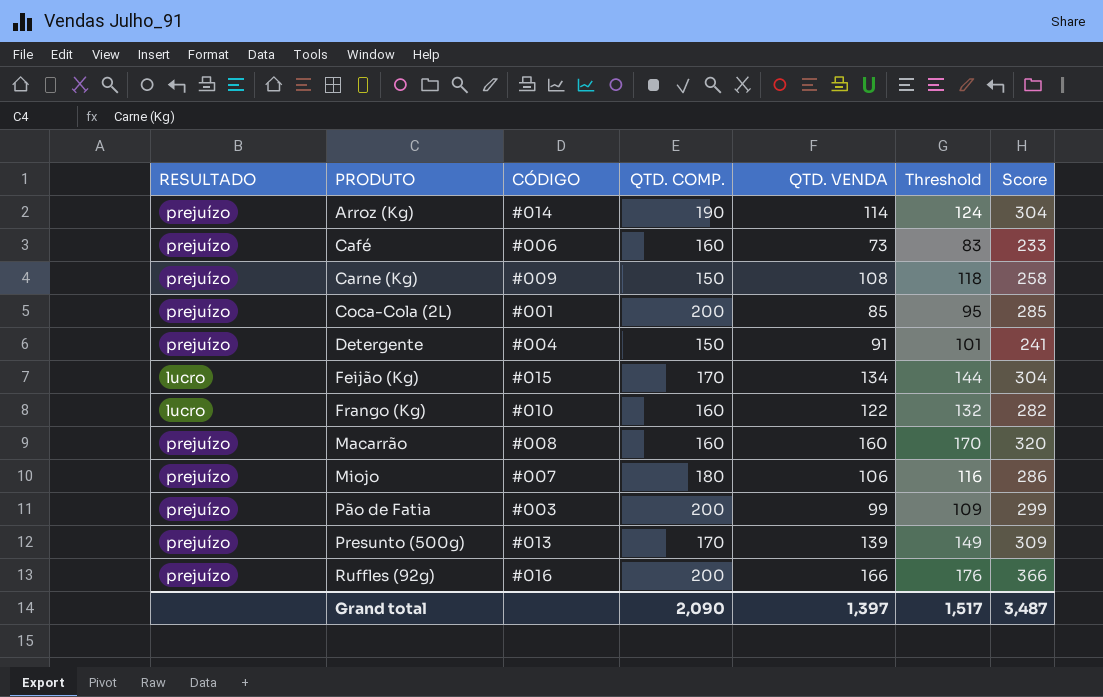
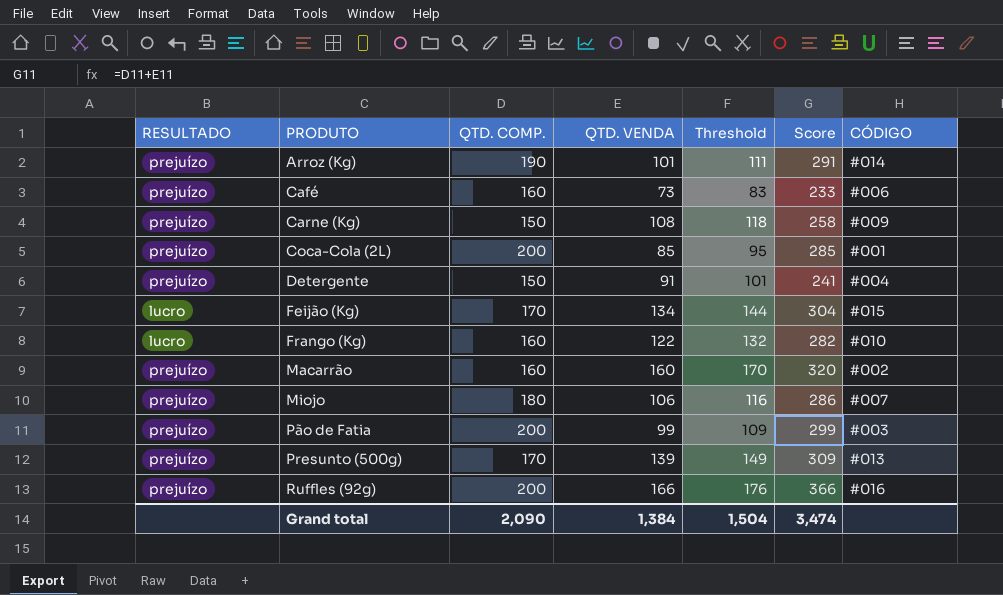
column CÓDIGO | position: 3 -> 7
Arroz (Kg) | QTD. VENDA: 114 -> 101
Arroz (Kg) | Threshold: 124 -> 111
Arroz (Kg) | Score: 304 -> 291
Macarrão | CÓDIGO: #008 -> #002
Grand total | QTD. VENDA: 1,397 -> 1,384
Grand total | Threshold: 1,517 -> 1,504
Grand total | Score: 3,487 -> 3,474

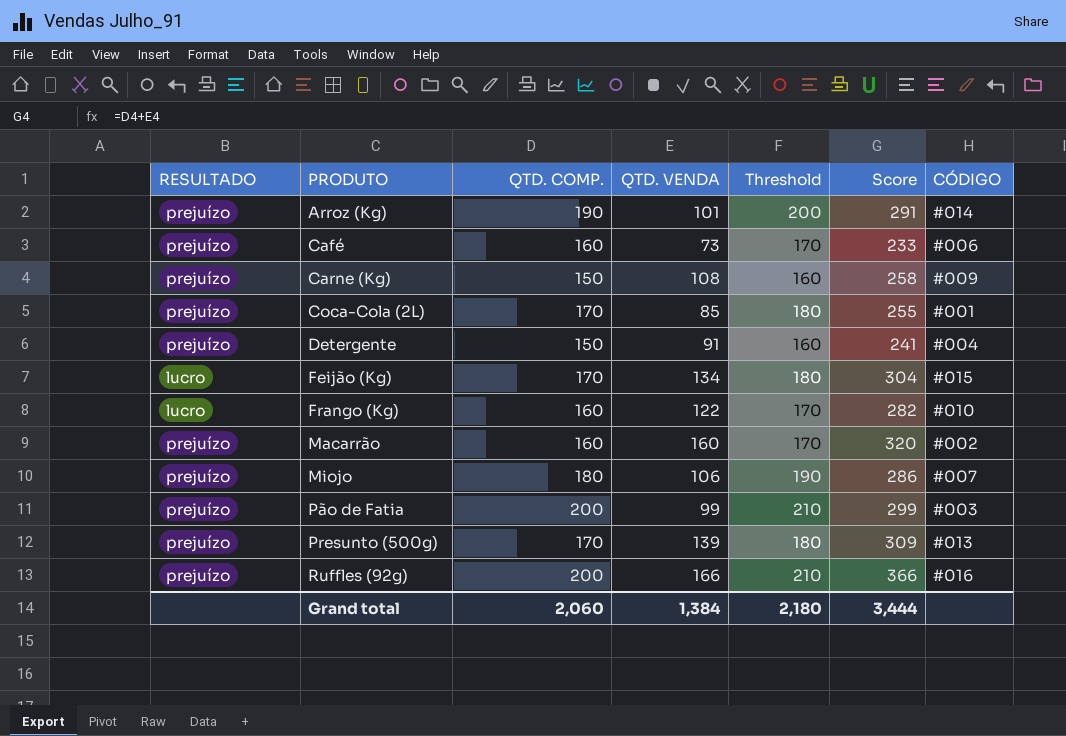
column Threshold | formula: [QTD. VENDA] + 10 -> [QTD. COMP.] + 10
Coca-Cola (2L) | QTD. COMP.: 200 -> 170
Coca-Cola (2L) | Score: 285 -> 255
Grand total | QTD. COMP.: 2,090 -> 2,060
Grand total | Threshold: 1,504 -> 2,180
Grand total | Score: 3,474 -> 3,444

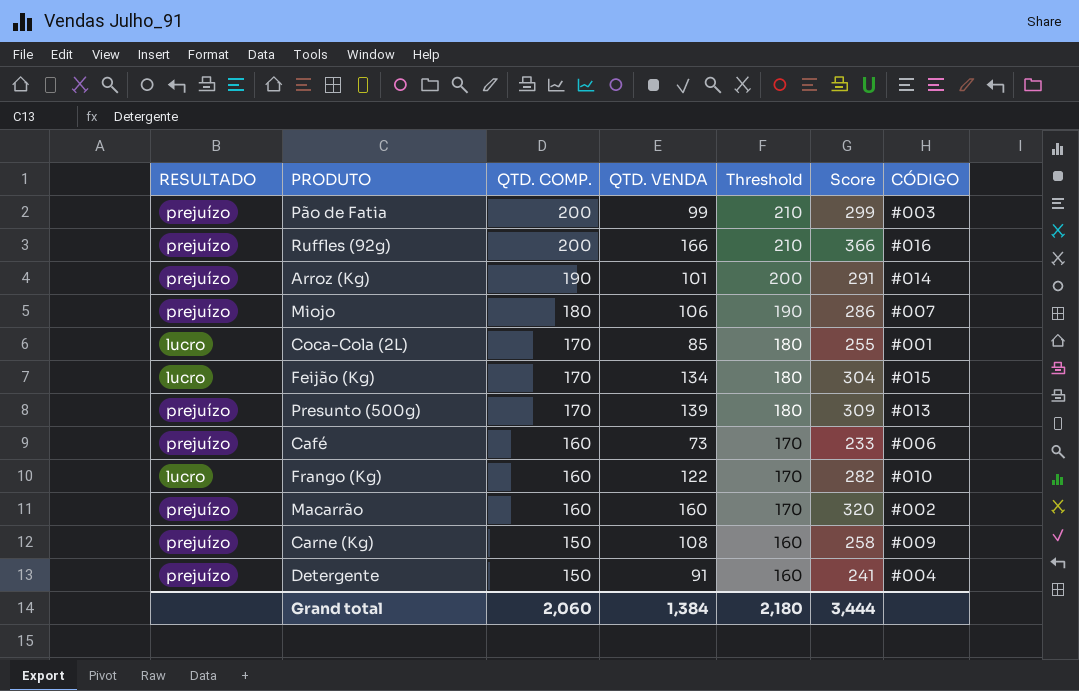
row order: PRODUTO ascending -> QTD. COMP. descending
Coca-Cola (2L) | RESULTADO: prejuízo -> lucro

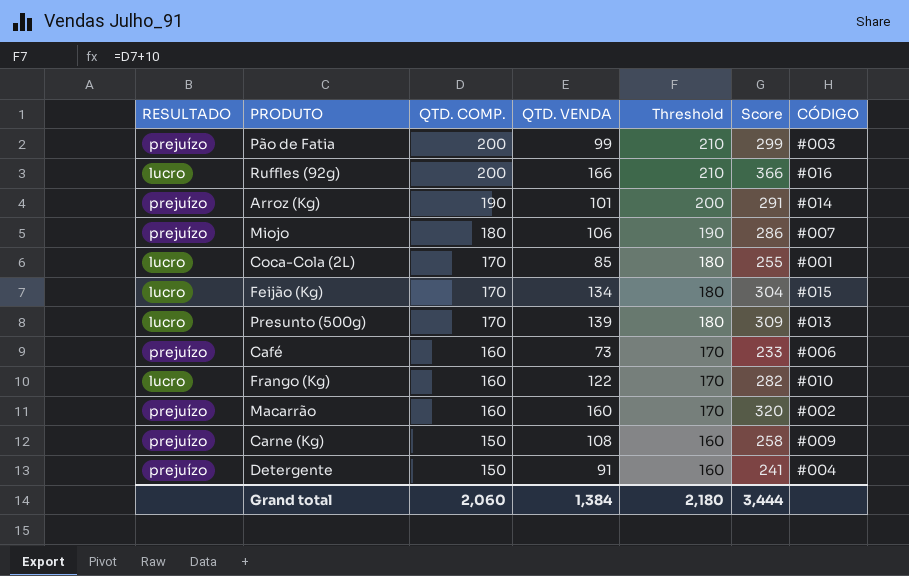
Ruffles (92g) | RESULTADO: prejuízo -> lucro
Presunto (500g) | RESULTADO: prejuízo -> lucro

